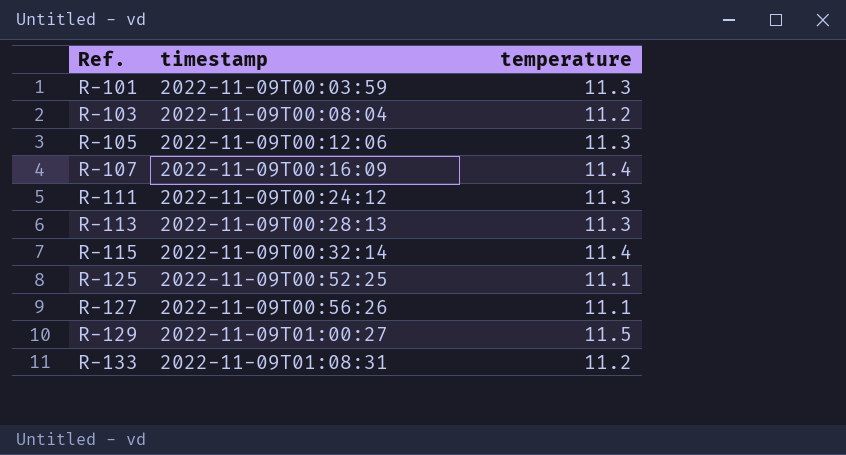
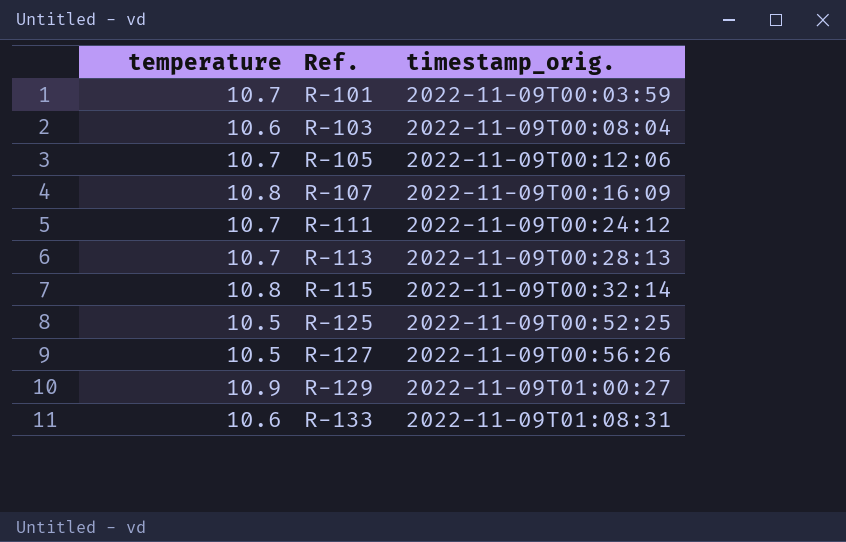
column temperature | position: 3 -> 1
column name: timestamp -> timestamp_orig.
R-101 | temperature: 11.3 -> 10.7
R-103 | temperature: 11.2 -> 10.6
R-105 | temperature: 11.3 -> 10.7
R-107 | temperature: 11.4 -> 10.8
R-111 | temperature: 11.3 -> 10.7
R-113 | temperature: 11.3 -> 10.7
R-115 | temperature: 11.4 -> 10.8
R-125 | temperature: 11.1 -> 10.5
R-127 | temperature: 11.1 -> 10.5
R-129 | temperature: 11.5 -> 10.9
R-133 | temperature: 11.2 -> 10.6

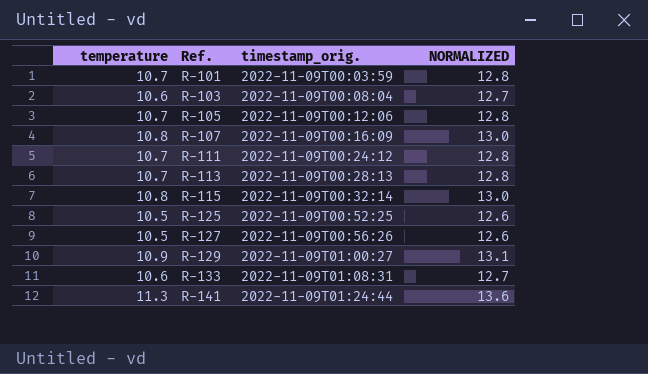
column NORMALIZED | formula: none -> [temperature] * 1.2
row R-141: none -> 11.3 | 2022-11-09T01:24:44 | 13.6

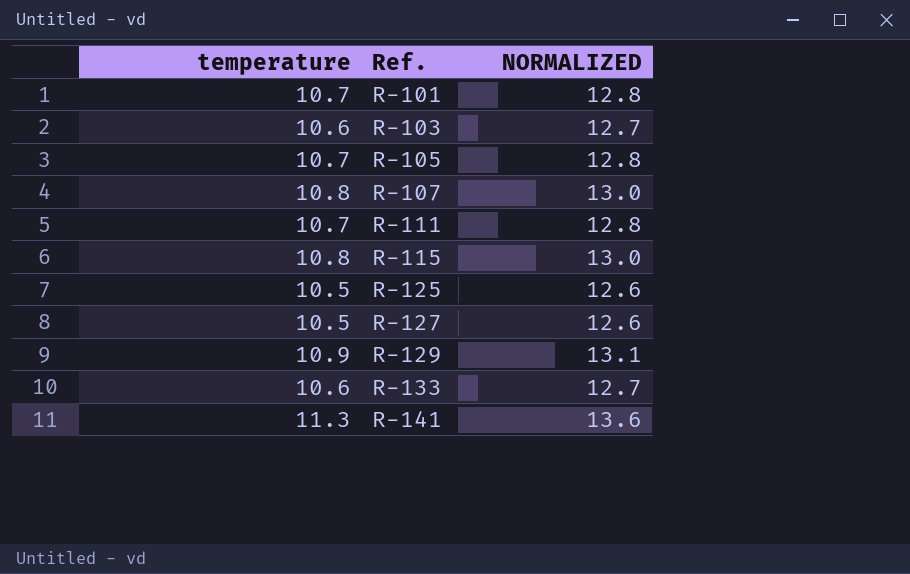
column timestamp_orig. | position: 3 -> none
row R-113: 10.7 | 2022-11-09T00:28:13 | 12.8 -> none

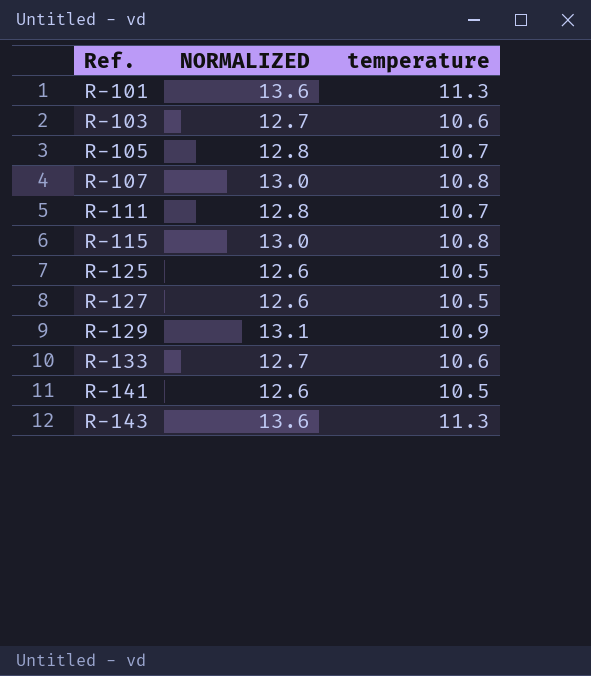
column temperature | position: 1 -> 3
R-101 | NORMALIZED: 12.8 -> 13.6
R-101 | temperature: 10.7 -> 11.3
R-141 | NORMALIZED: 13.6 -> 12.6
R-141 | temperature: 11.3 -> 10.5
row R-143: none -> 13.6 | 11.3

